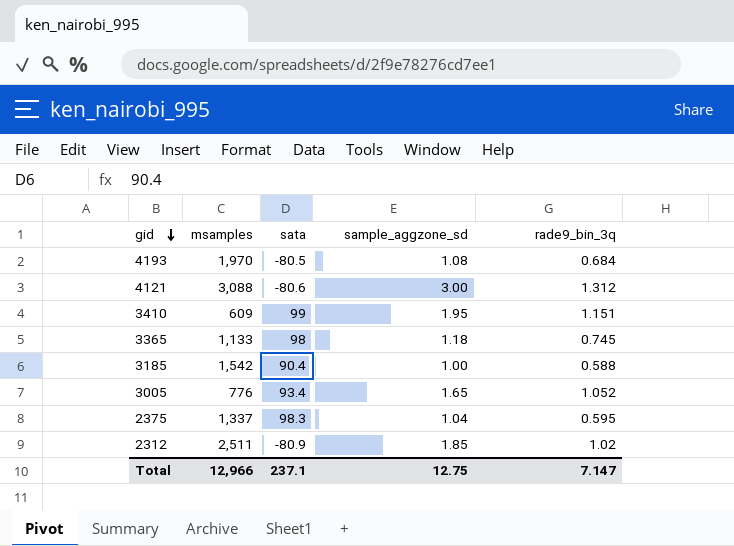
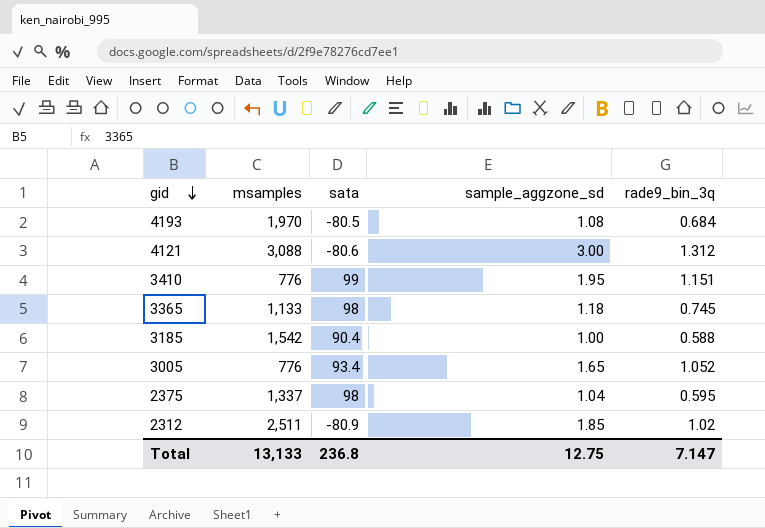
3410 | msamples: 609 -> 776
2375 | sata: 98.3 -> 98
Total | msamples: 12,966 -> 13,133
Total | sata: 237.1 -> 236.8

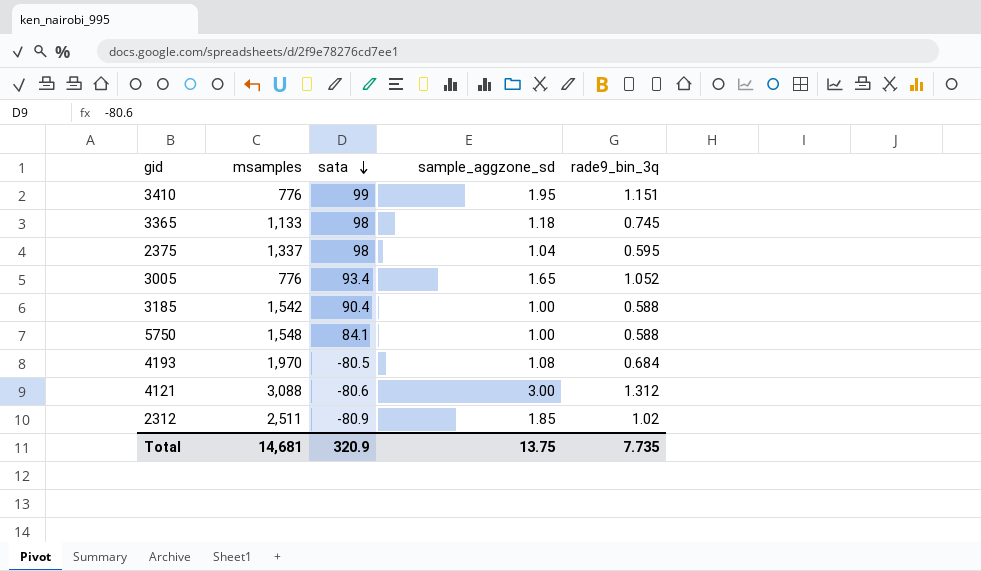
row order: gid descending -> sata descending
row 5750: none -> 1,548 | 84.1 | 1.00 | 0.588
Total | msamples: 13,133 -> 14,681
Total | sata: 236.8 -> 320.9
Total | sample_aggzone_sd: 12.75 -> 13.75
Total | rade9_bin_3q: 7.147 -> 7.735

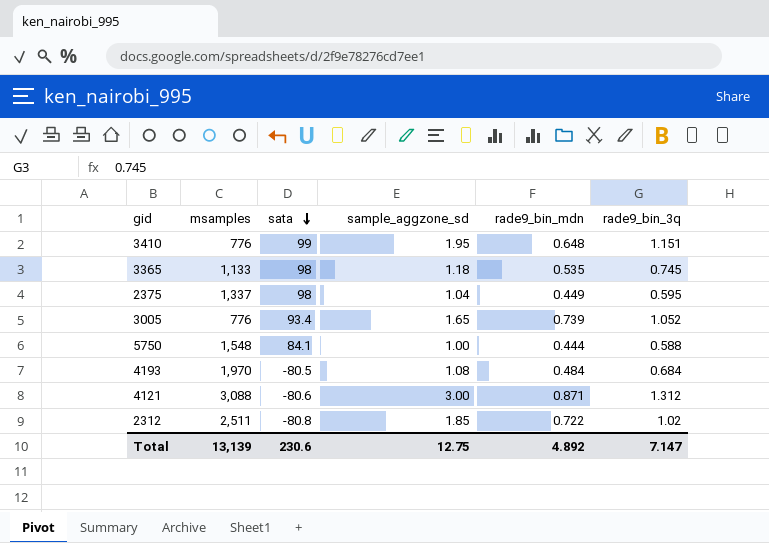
column rade9_bin_mdn | position: none -> 5
row 3185: 1,542 | 90.4 | 1.00 | 0.588 -> none
2312 | sata: -80.9 -> -80.8
Total | msamples: 14,681 -> 13,139
Total | sata: 320.9 -> 230.6
Total | sample_aggzone_sd: 13.75 -> 12.75
Total | rade9_bin_3q: 7.735 -> 7.147

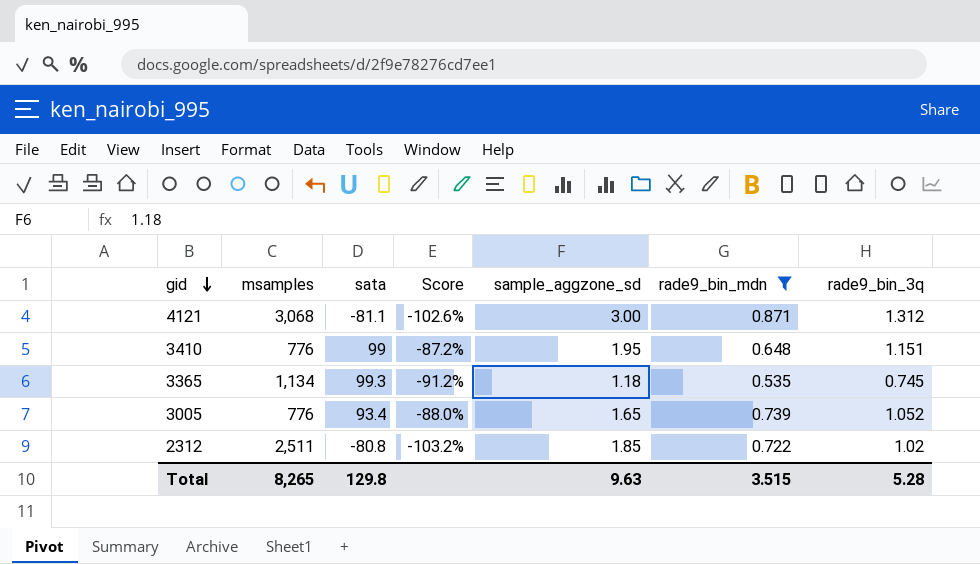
filter: none -> rade9_bin_mdn >= 0.535
row order: sata descending -> gid descending
column Score | formula: none -> ([sata] - [msamples]) / [msamples]
4121 | msamples: 3,088 -> 3,068
4121 | sata: -80.6 -> -81.1
3365 | msamples: 1,133 -> 1,134
3365 | sata: 98 -> 99.3
Total | msamples: 13,139 -> 8,265
Total | sata: 230.6 -> 129.8
Total | sample_aggzone_sd: 12.75 -> 9.63
Total | rade9_bin_mdn: 4.892 -> 3.515
Total | rade9_bin_3q: 7.147 -> 5.28

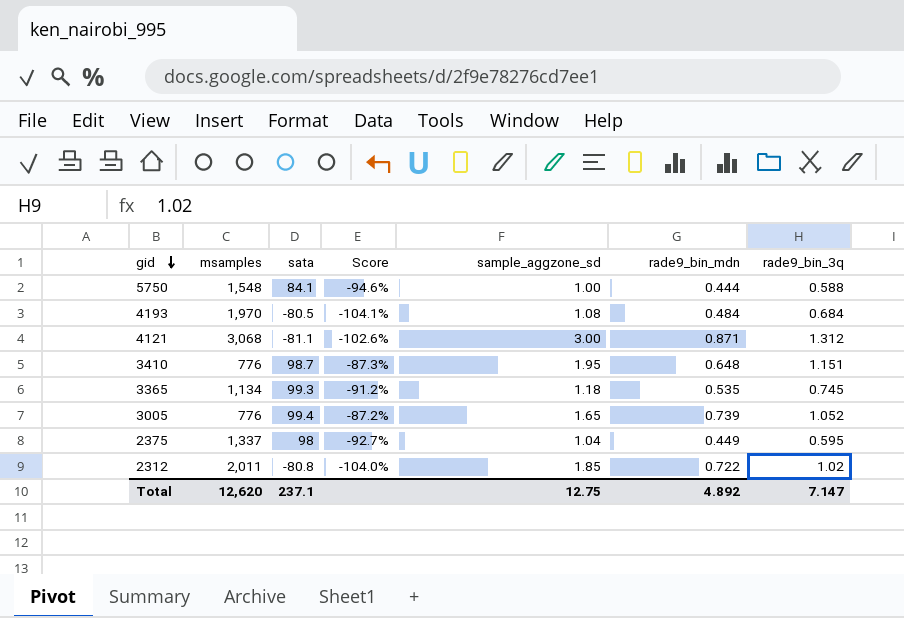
filter: rade9_bin_mdn >= 0.535 -> none
3410 | sata: 99 -> 98.7
3410 | Score: -87.2% -> -87.3%
3005 | sata: 93.4 -> 99.4
3005 | Score: -88.0% -> -87.2%
2312 | msamples: 2,511 -> 2,011
2312 | Score: -103.2% -> -104.0%
Total | msamples: 8,265 -> 12,620
Total | sata: 129.8 -> 237.1
Total | sample_aggzone_sd: 9.63 -> 12.75
Total | rade9_bin_mdn: 3.515 -> 4.892
Total | rade9_bin_3q: 5.28 -> 7.147

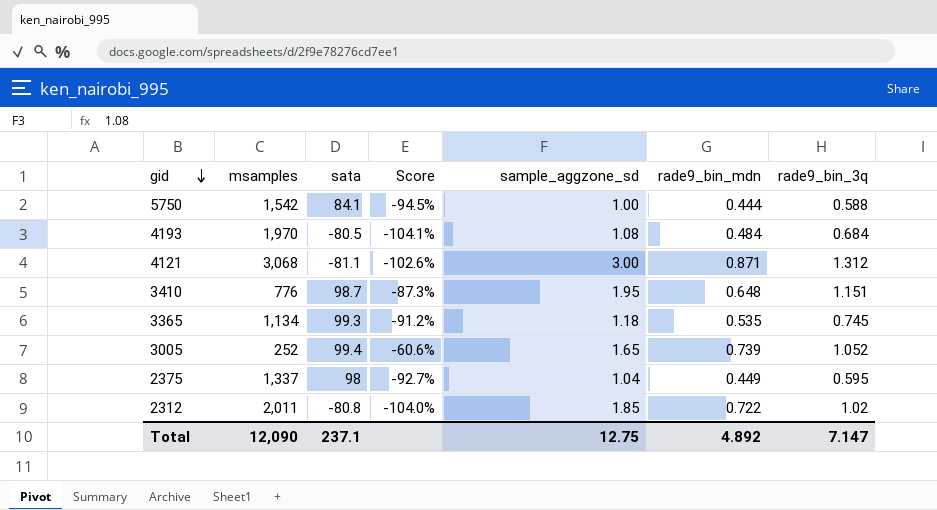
5750 | msamples: 1,548 -> 1,542
5750 | Score: -94.6% -> -94.5%
3005 | msamples: 776 -> 252
3005 | Score: -87.2% -> -60.6%
Total | msamples: 12,620 -> 12,090

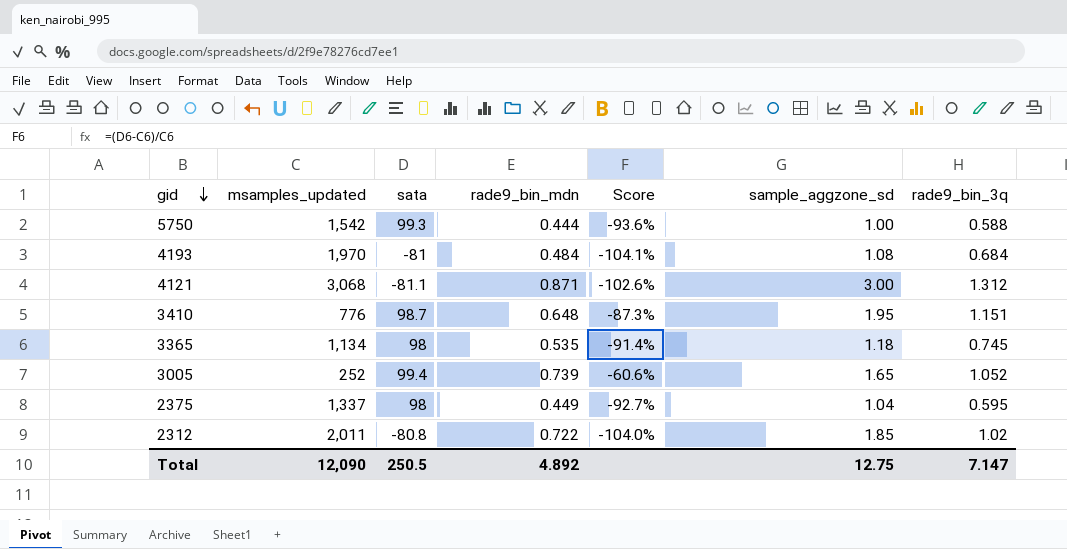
column name: msamples -> msamples_updated
column rade9_bin_mdn | position: 6 -> 4
5750 | sata: 84.1 -> 99.3
5750 | Score: -94.5% -> -93.6%
4193 | sata: -80.5 -> -81
3365 | sata: 99.3 -> 98
3365 | Score: -91.2% -> -91.4%
Total | sata: 237.1 -> 250.5

